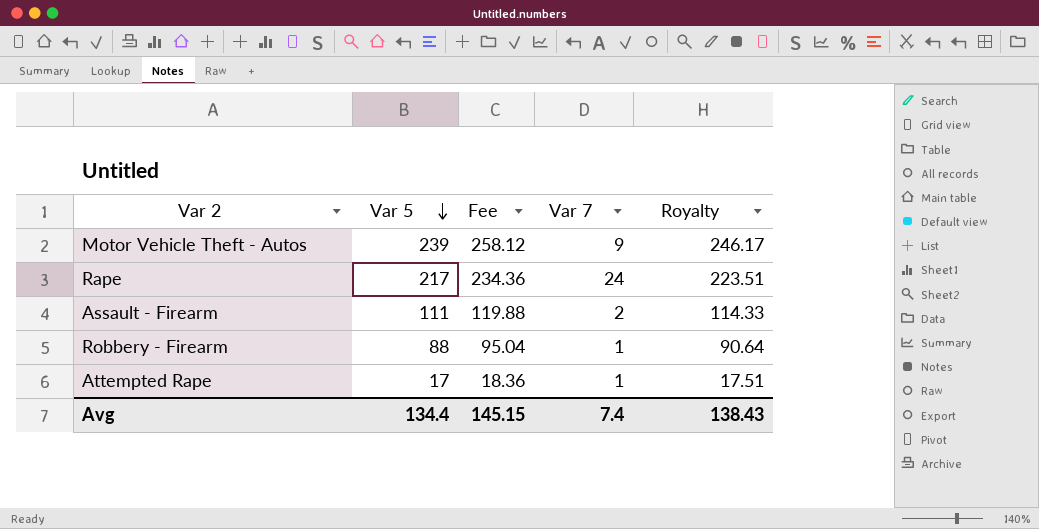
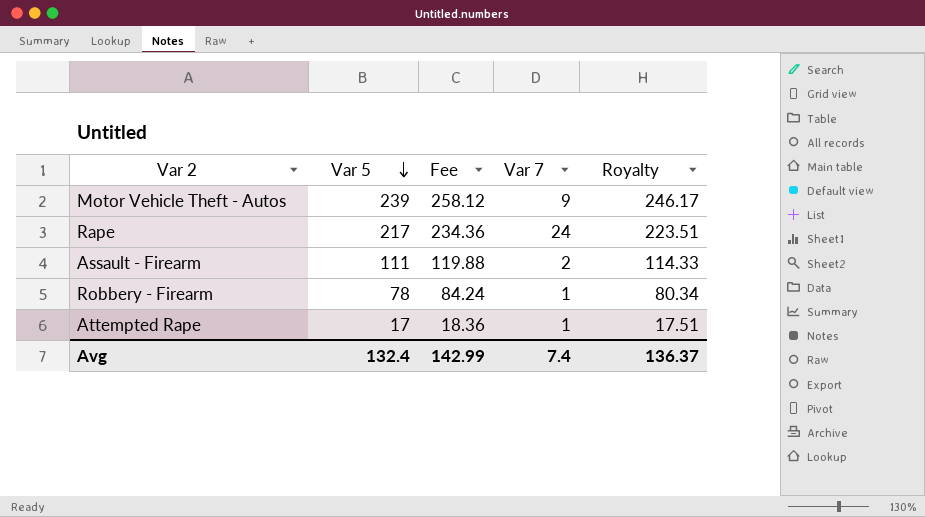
Robbery - Firearm | Var 5: 88 -> 78
Robbery - Firearm | Fee: 95.04 -> 84.24
Robbery - Firearm | Royalty: 90.64 -> 80.34
Avg | Var 5: 134.4 -> 132.4
Avg | Fee: 145.15 -> 142.99
Avg | Royalty: 138.43 -> 136.37

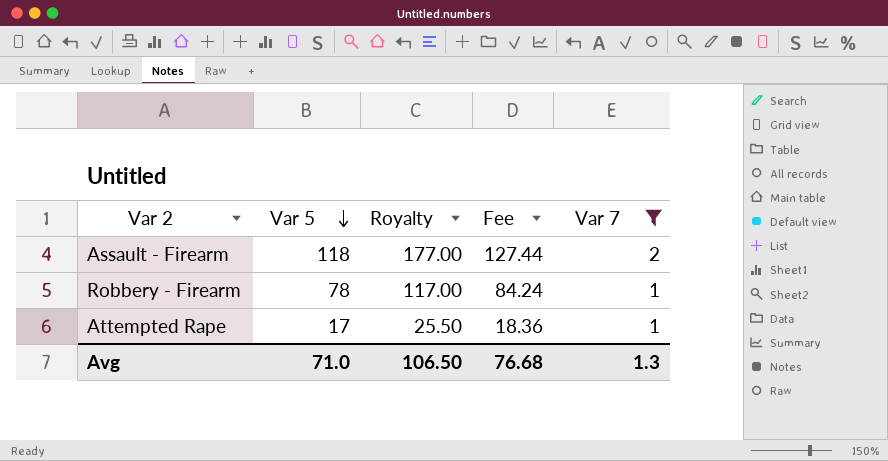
filter: none -> Var 7 <= 2
column Royalty | formula: [Var 5] * 1.03 -> [Var 5] * 1.5
column Royalty | position: 5 -> 3
Assault - Firearm | Var 5: 111 -> 118
Assault - Firearm | Fee: 119.88 -> 127.44
Avg | Var 5: 132.4 -> 71.0
Avg | Royalty: 136.37 -> 106.50
Avg | Fee: 142.99 -> 76.68
Avg | Var 7: 7.4 -> 1.3

